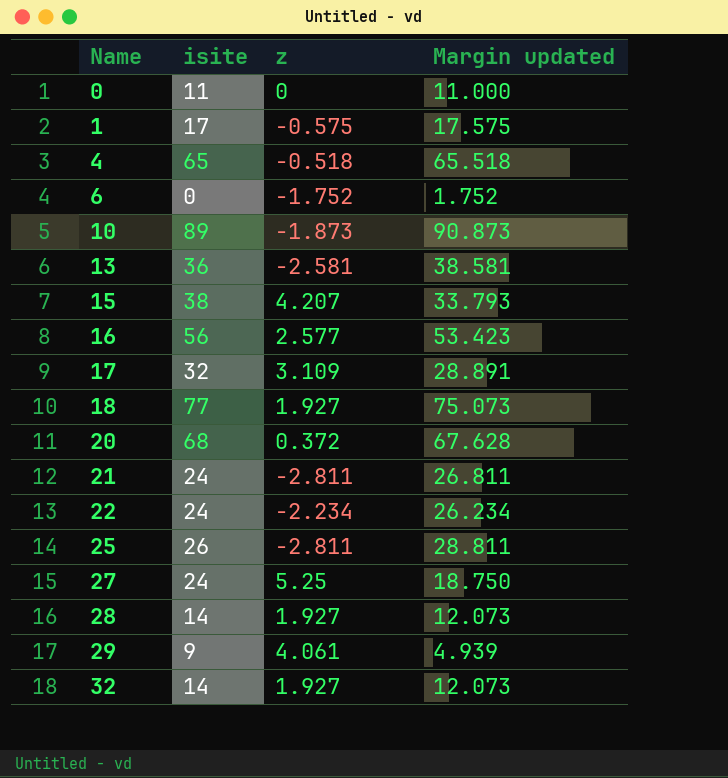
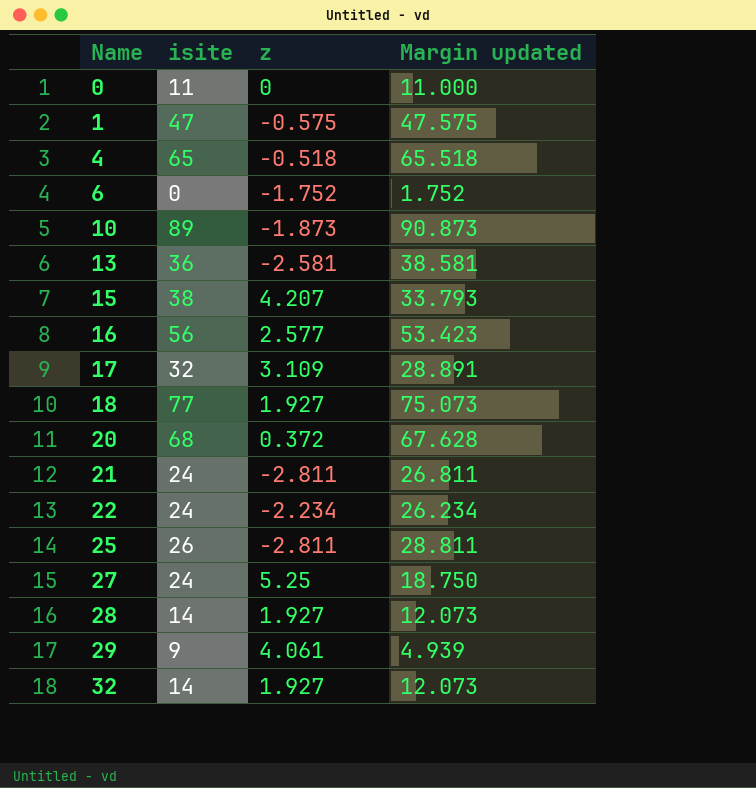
1 | isite: 17 -> 47
1 | Margin updated: 17.575 -> 47.575

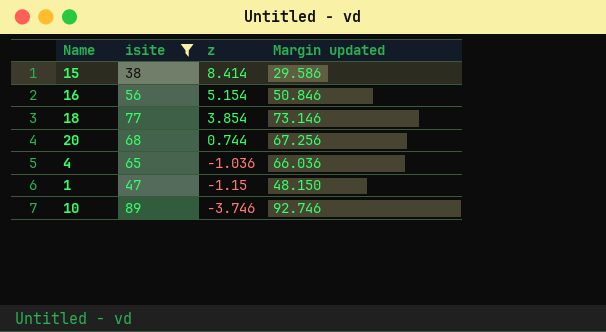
filter: none -> isite >= 38
row order: Name ascending -> z descending
15 | z: 4.207 -> 8.414
15 | Margin updated: 33.793 -> 29.586
16 | z: 2.577 -> 5.154
16 | Margin updated: 53.423 -> 50.846
18 | z: 1.927 -> 3.854
18 | Margin updated: 75.073 -> 73.146
20 | z: 0.372 -> 0.744
20 | Margin updated: 67.628 -> 67.256
4 | z: -0.518 -> -1.036
4 | Margin updated: 65.518 -> 66.036
1 | z: -0.575 -> -1.15
1 | Margin updated: 47.575 -> 48.150
10 | z: -1.873 -> -3.746
10 | Margin updated: 90.873 -> 92.746

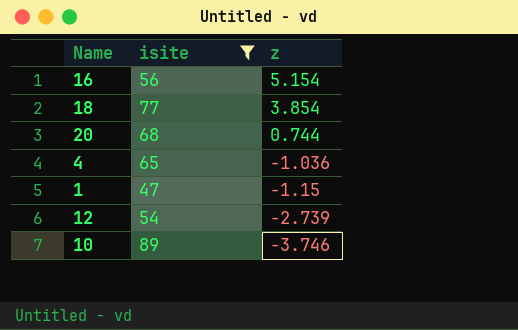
column Margin updated | formula: [isite] - [z] -> none
row 15: 38 | 8.414 | 29.586 -> none
row 12: none -> 54 | -2.739

